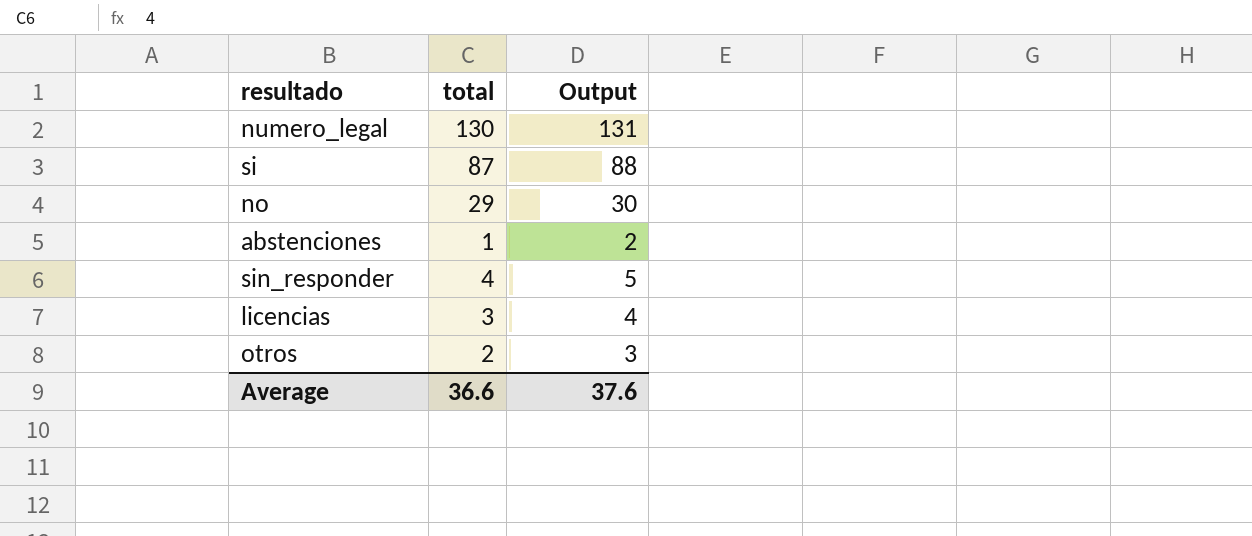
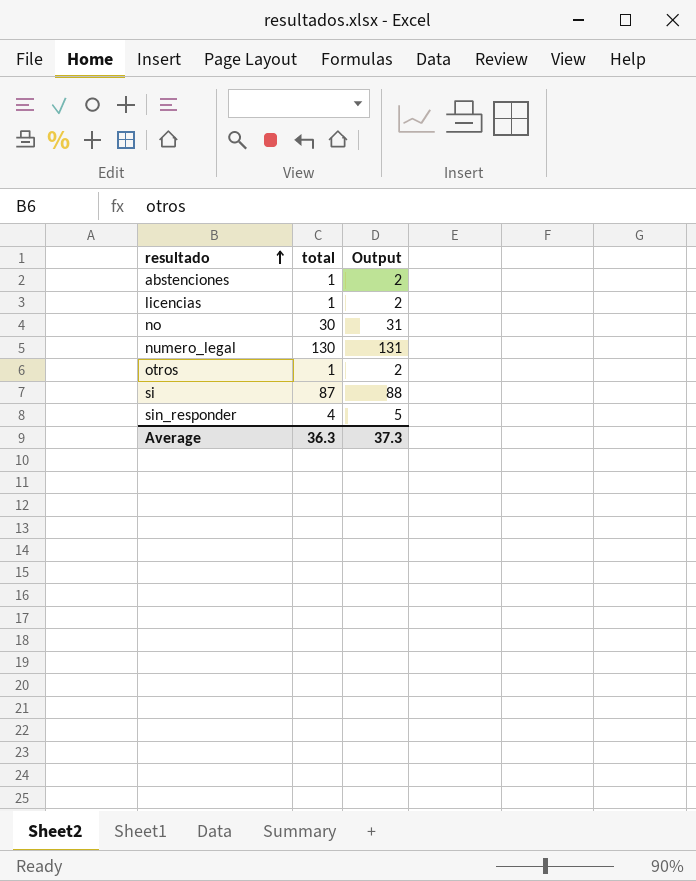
row order: none -> resultado ascending
licencias | total: 3 -> 1
licencias | Output: 4 -> 2
no | total: 29 -> 30
no | Output: 30 -> 31
otros | total: 2 -> 1
otros | Output: 3 -> 2
Average | total: 36.6 -> 36.3
Average | Output: 37.6 -> 37.3

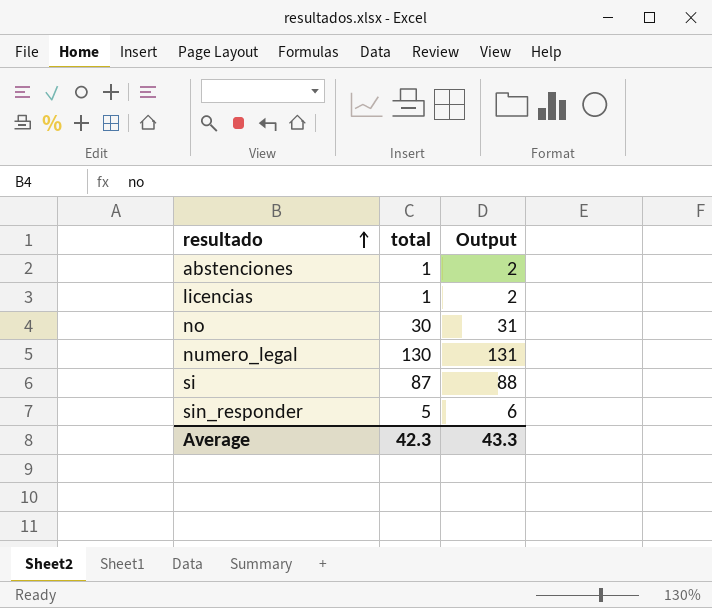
row otros: 1 | 2 -> none
sin_responder | total: 4 -> 5
sin_responder | Output: 5 -> 6
Average | total: 36.3 -> 42.3
Average | Output: 37.3 -> 43.3

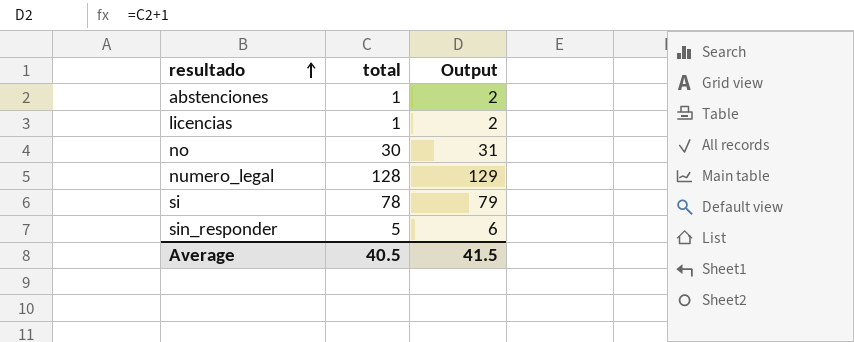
numero_legal | total: 130 -> 128
numero_legal | Output: 131 -> 129
si | total: 87 -> 78
si | Output: 88 -> 79
Average | total: 42.3 -> 40.5
Average | Output: 43.3 -> 41.5

